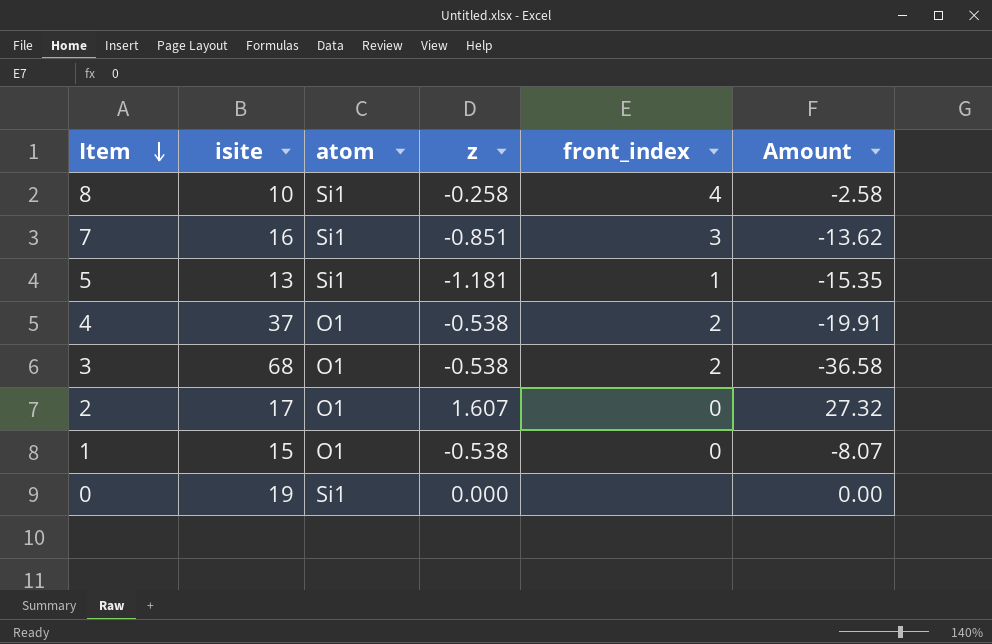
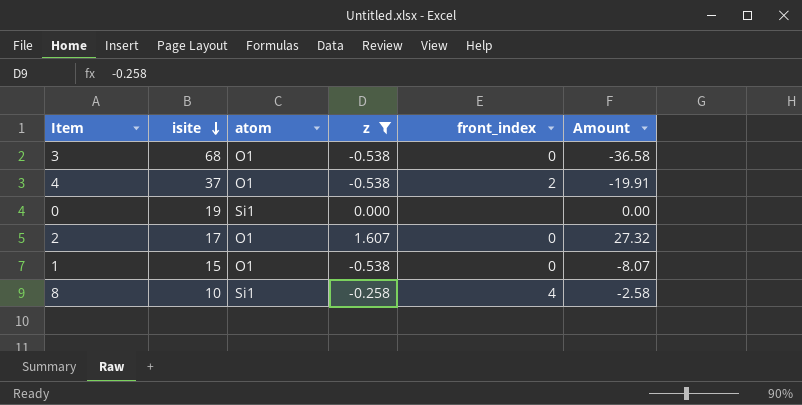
filter: none -> z >= -0.538
row order: Item descending -> isite descending
3 | front_index: 2 -> 0

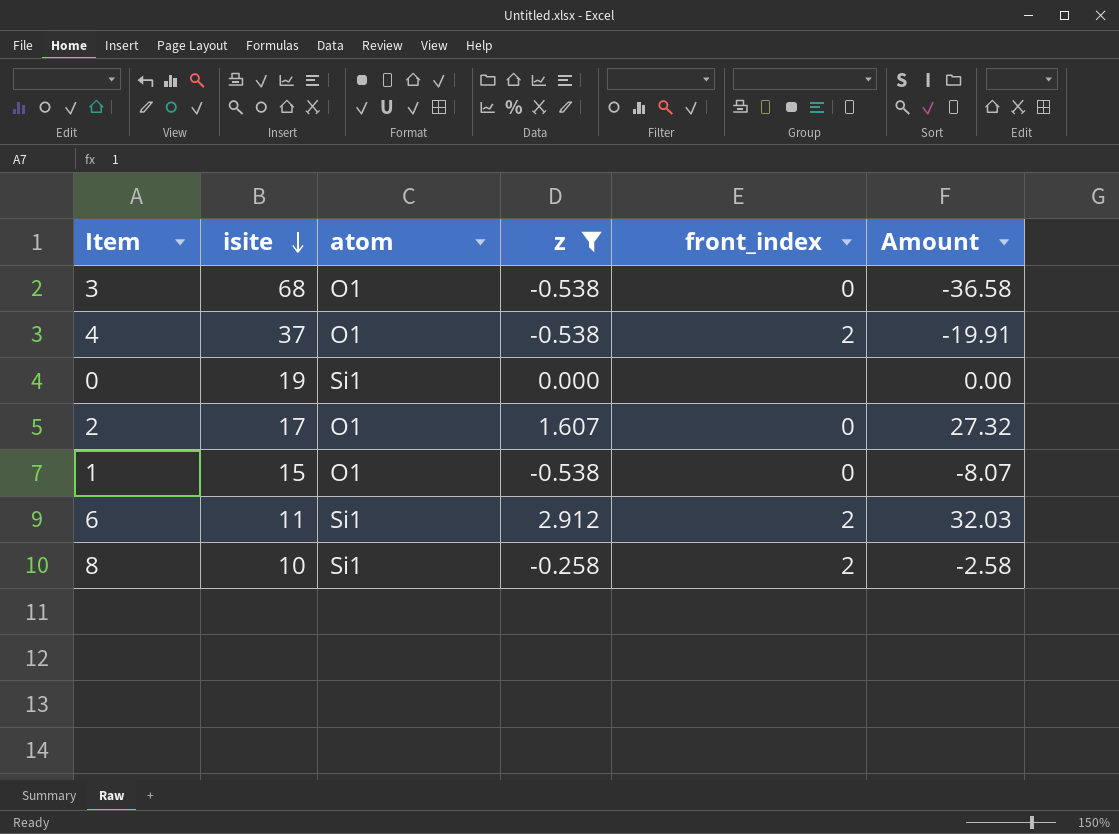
row 6: none -> 11 | Si1 | 2.912 | 2 | 32.03
8 | front_index: 4 -> 2

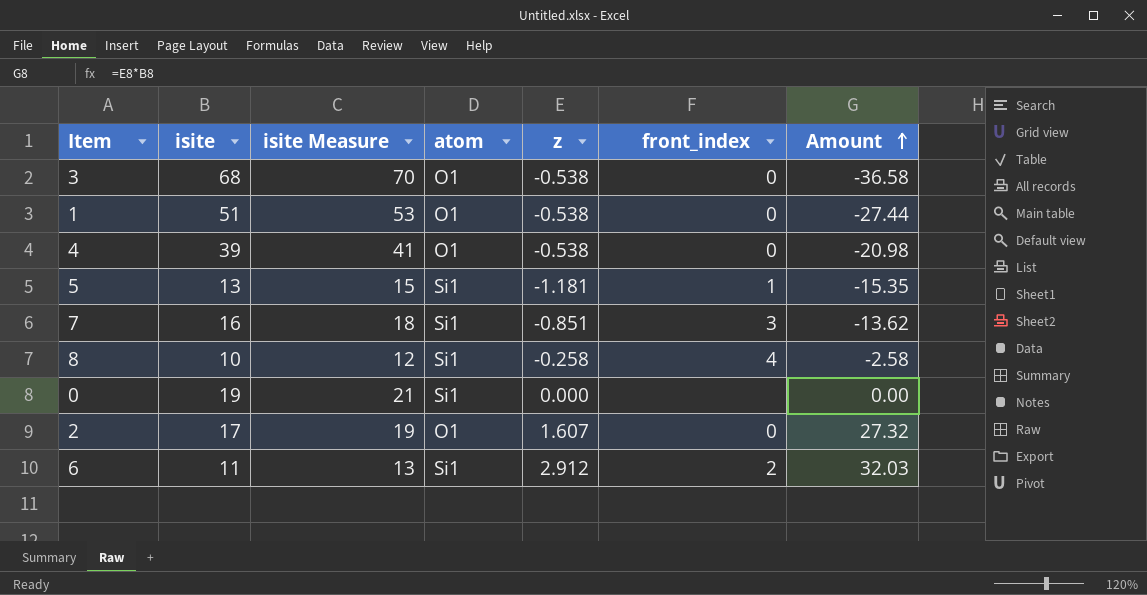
filter: z >= -0.538 -> none
row order: isite descending -> Amount ascending
column isite Measure | formula: none -> [isite] + 2
1 | isite: 15 -> 51
1 | Amount: -8.07 -> -27.44
4 | isite: 37 -> 39
4 | front_index: 2 -> 0
4 | Amount: -19.91 -> -20.98
8 | front_index: 2 -> 4

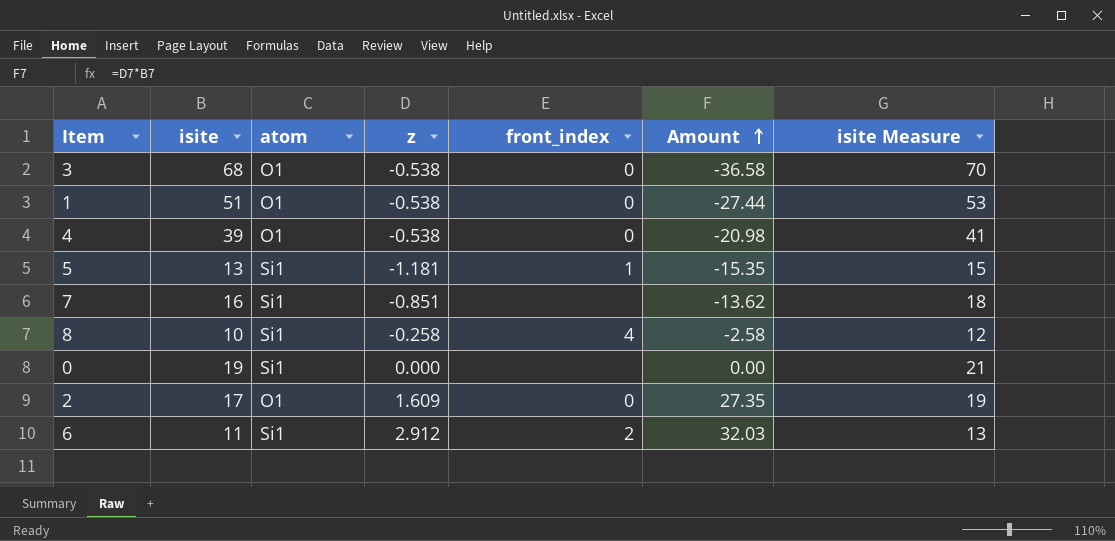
column isite Measure | position: 3 -> 7
7 | front_index: 3 -> none
2 | z: 1.607 -> 1.609
2 | Amount: 27.32 -> 27.35

